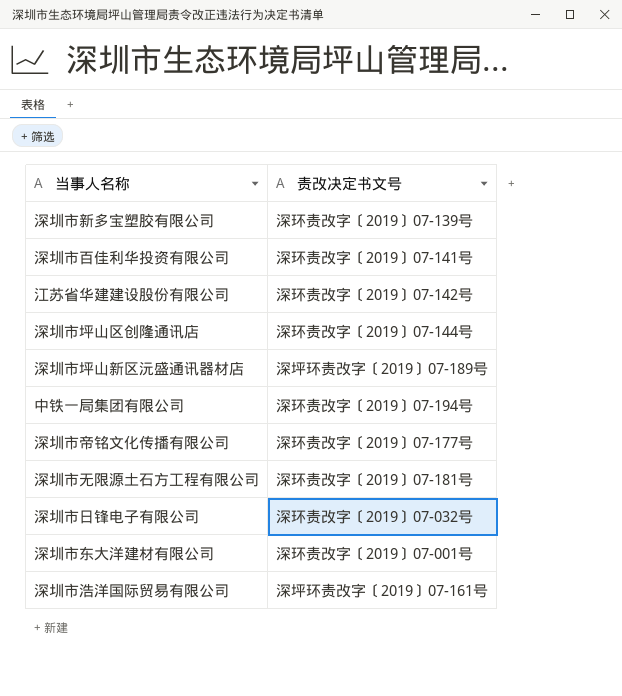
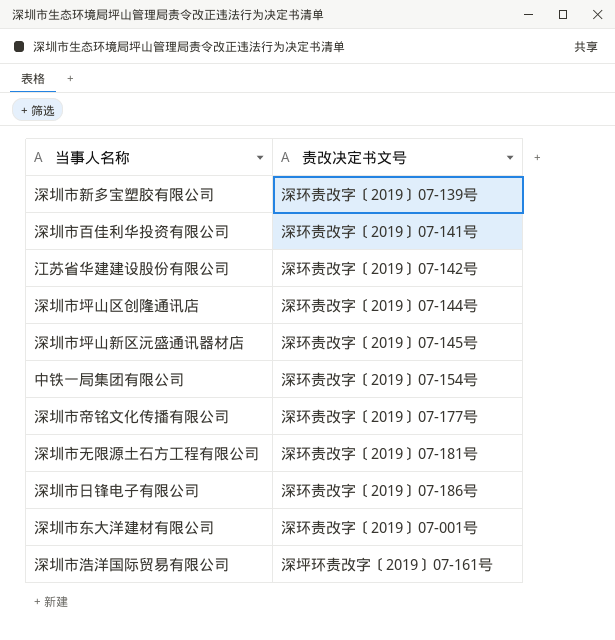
深圳市坪山新区沅盛通讯器材店 | 责改决定书文号: 深坪环责改字〔2019〕07-189号 -> 深环责改字〔2019〕07-145号
中铁一局集团有限公司 | 责改决定书文号: 深环责改字〔2019〕07-194号 -> 深环责改字〔2019〕07-154号
深圳市日锋电子有限公司 | 责改决定书文号: 深环责改字〔2019〕07-032号 -> 深环责改字〔2019〕07-186号

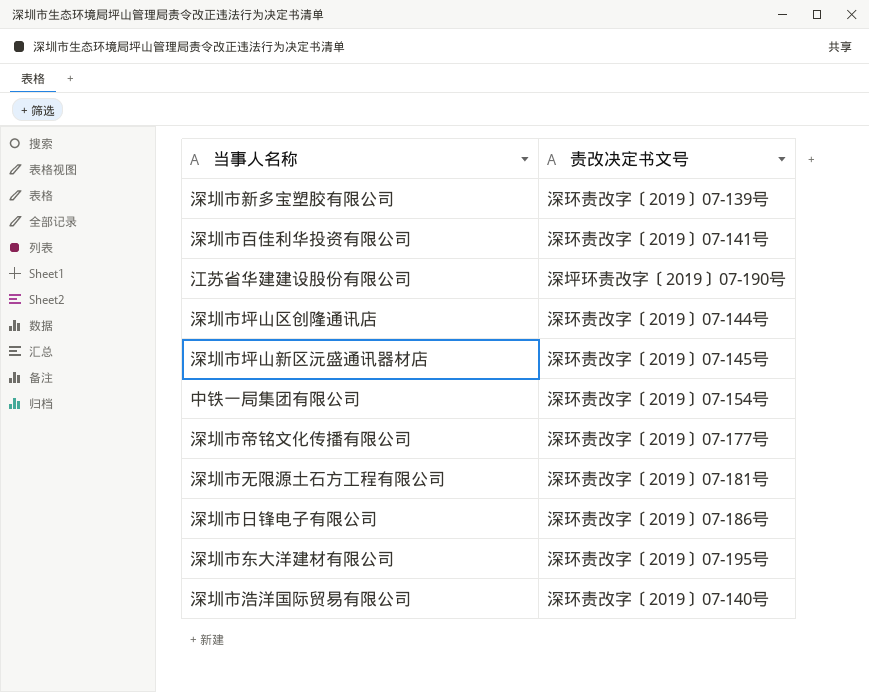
江苏省华建建设股份有限公司 | 责改决定书文号: 深环责改字〔2019〕07-142号 -> 深坪环责改字〔2019〕07-190号
深圳市东大洋建材有限公司 | 责改决定书文号: 深环责改字〔2019〕07-001号 -> 深环责改字〔2019〕07-195号
深圳市浩洋国际贸易有限公司 | 责改决定书文号: 深坪环责改字〔2019〕07-161号 -> 深环责改字〔2019〕07-140号

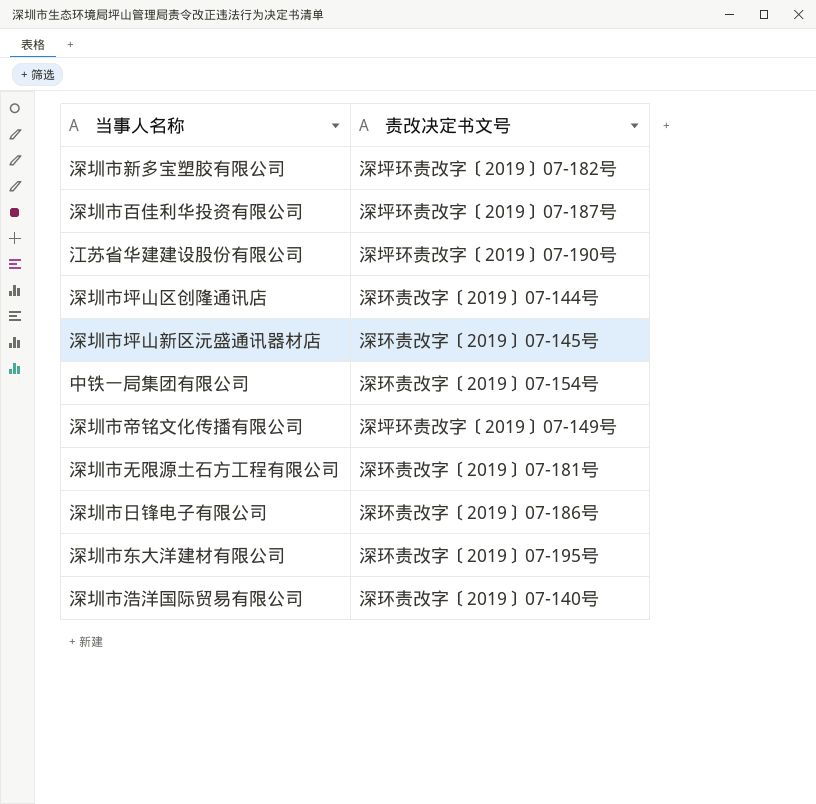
深圳市新多宝塑胶有限公司 | 责改决定书文号: 深环责改字〔2019〕07-139号 -> 深坪环责改字〔2019〕07-182号
深圳市百佳利华投资有限公司 | 责改决定书文号: 深环责改字〔2019〕07-141号 -> 深坪环责改字〔2019〕07-187号
深圳市帝铭文化传播有限公司 | 责改决定书文号: 深环责改字〔2019〕07-177号 -> 深坪环责改字〔2019〕07-149号

